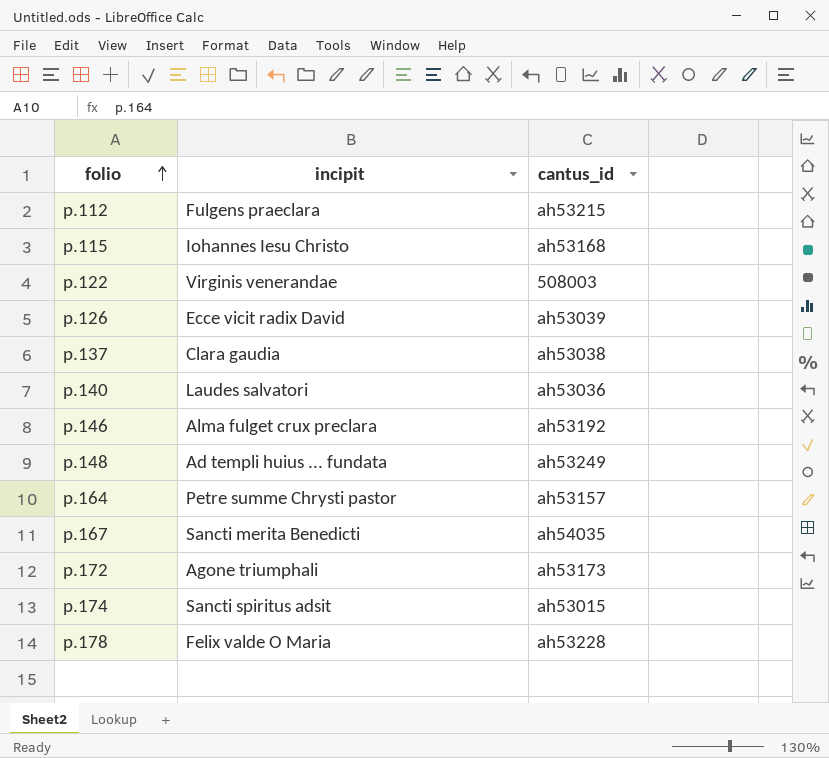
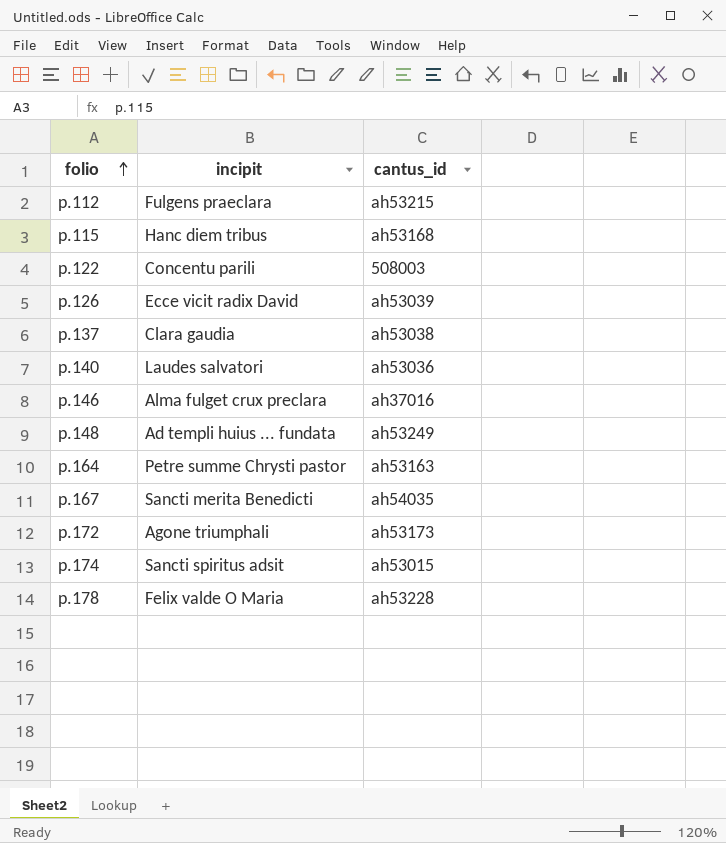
p.115 | incipit: Iohannes Iesu Christo -> Hanc diem tribus
p.122 | incipit: Virginis venerandae -> Concentu parili
p.146 | cantus_id: ah53192 -> ah37016
p.164 | cantus_id: ah53157 -> ah53163

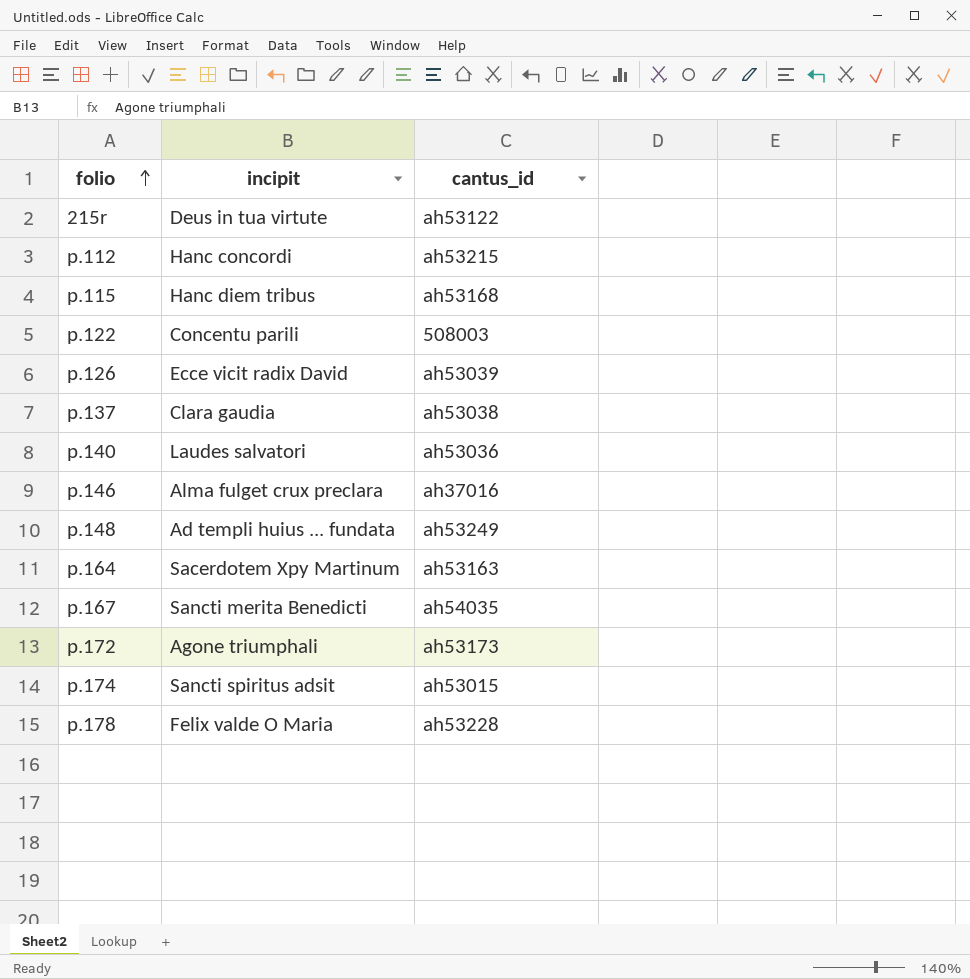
row 215r: none -> Deus in tua virtute | ah53122
p.112 | incipit: Fulgens praeclara -> Hanc concordi
p.164 | incipit: Petre summe Chrysti pastor -> Sacerdotem Xpy Martinum

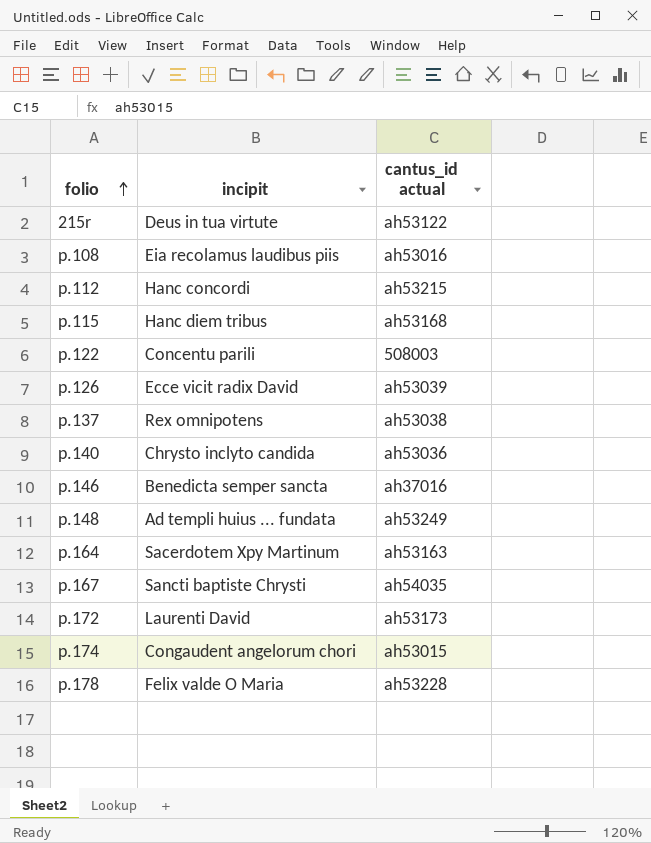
column name: cantus_id -> cantus_id actual
row p.108: none -> Eia recolamus laudibus piis | ah53016
p.137 | incipit: Clara gaudia -> Rex omnipotens
p.140 | incipit: Laudes salvatori -> Chrysto inclyto candida
p.146 | incipit: Alma fulget crux preclara -> Benedicta semper sancta
p.167 | incipit: Sancti merita Benedicti -> Sancti baptiste Chrysti
p.172 | incipit: Agone triumphali -> Laurenti David
p.174 | incipit: Sancti spiritus adsit -> Congaudent angelorum chori

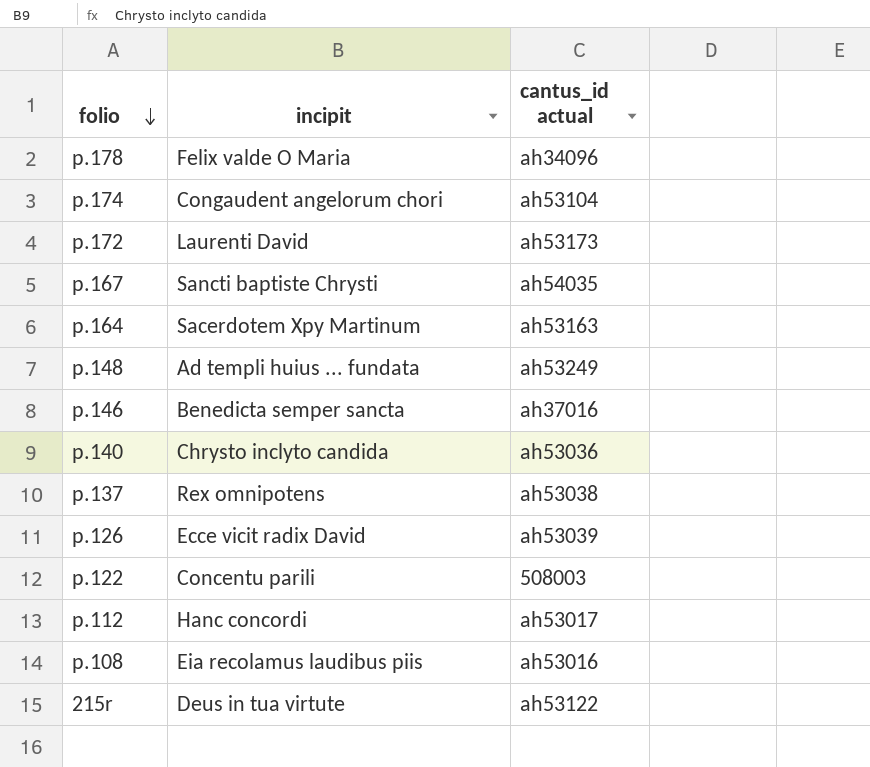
row order: folio ascending -> folio descending
row p.115: Hanc diem tribus | ah53168 -> none
p.178 | cantus_id actual: ah53228 -> ah34096
p.174 | cantus_id actual: ah53015 -> ah53104
p.112 | cantus_id actual: ah53215 -> ah53017

